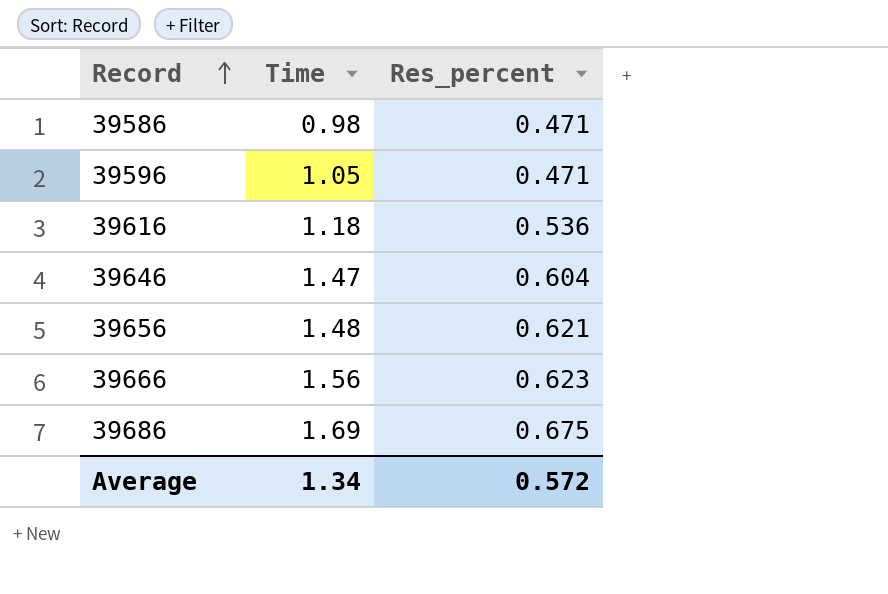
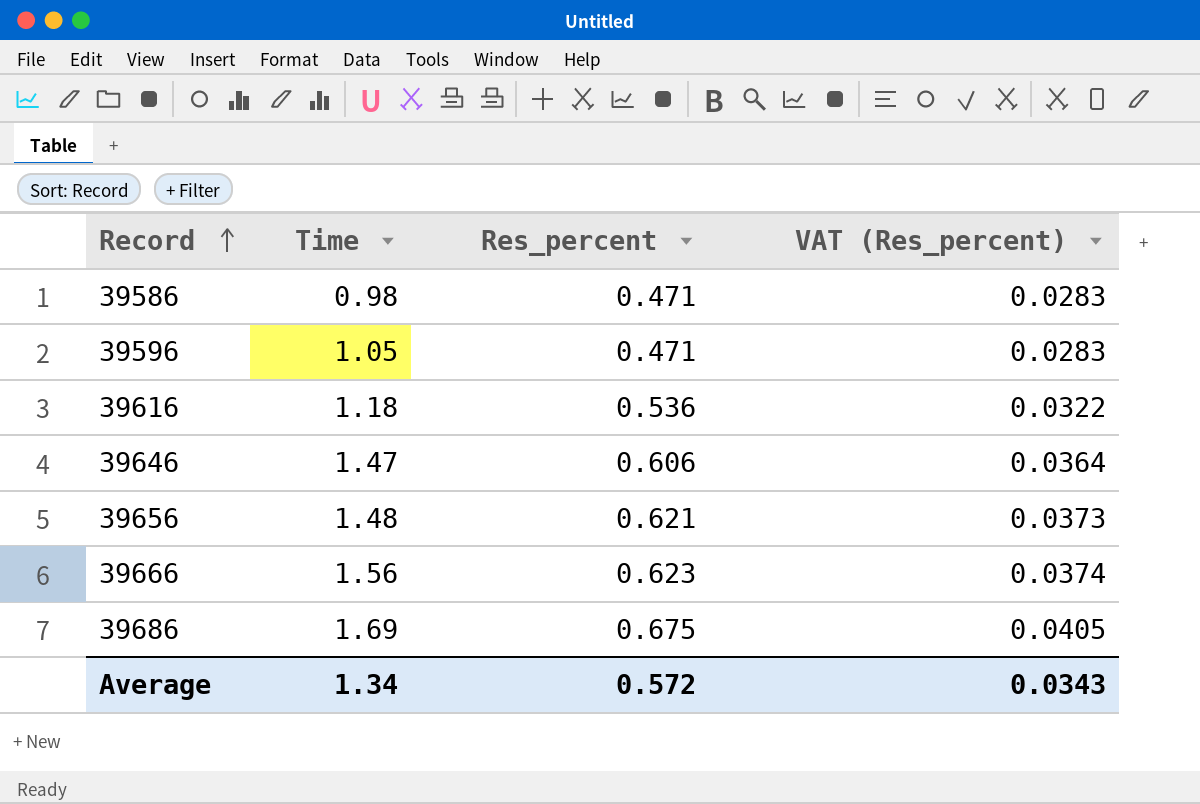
column VAT (Res_percent) | formula: none -> [Res_percent] * 0.06
39646 | Res_percent: 0.604 -> 0.606

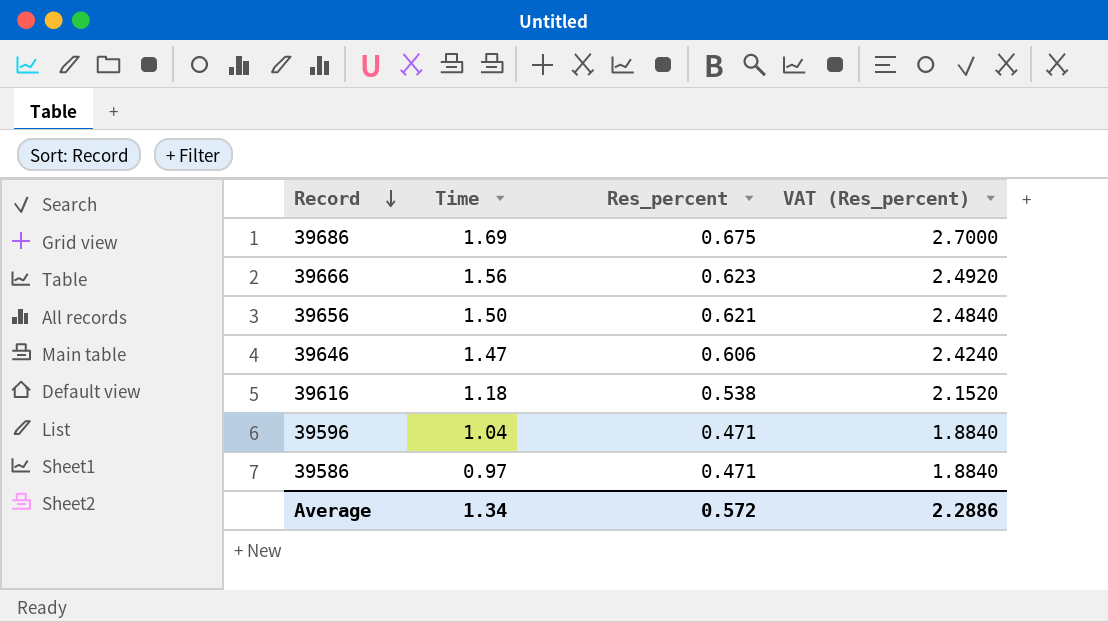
row order: Record ascending -> Record descending
column VAT (Res_percent) | formula: [Res_percent] * 0.06 -> [Res_percent] * 4
39656 | Time: 1.48 -> 1.50
39616 | Res_percent: 0.536 -> 0.538
39596 | Time: 1.05 -> 1.04
39586 | Time: 0.98 -> 0.97
Average | VAT (Res_percent): 0.0343 -> 2.2886

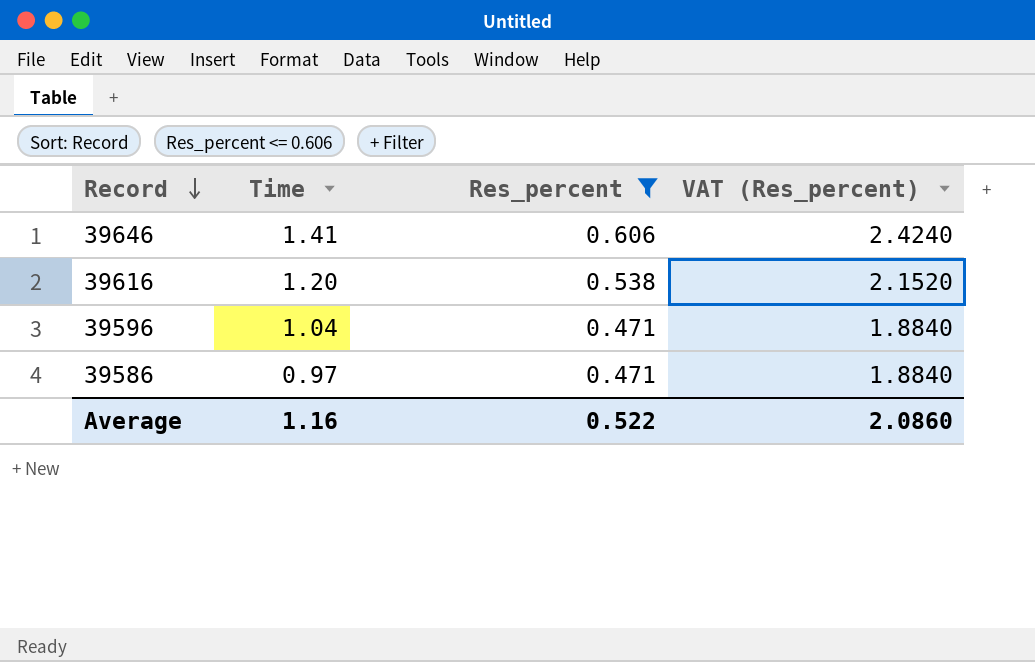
filter: none -> Res_percent <= 0.606
39646 | Time: 1.47 -> 1.41
39616 | Time: 1.18 -> 1.20
Average | Time: 1.34 -> 1.16
Average | Res_percent: 0.572 -> 0.522
Average | VAT (Res_percent): 2.2886 -> 2.0860

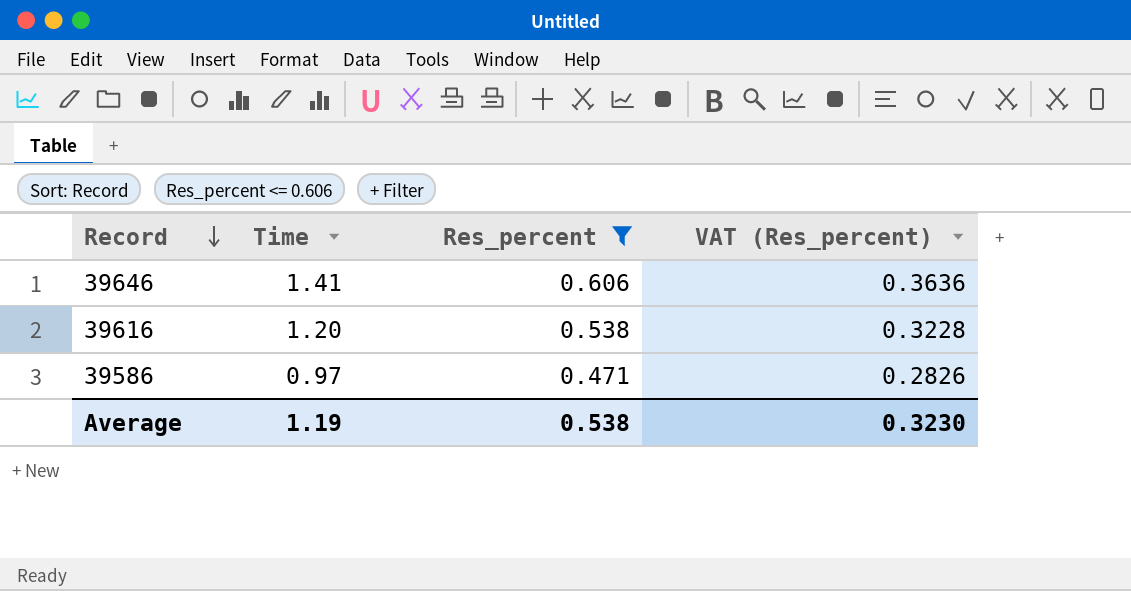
column VAT (Res_percent) | formula: [Res_percent] * 4 -> [Res_percent] * 0.6
row 39596: 1.04 | 0.471 | 1.8840 -> none
Average | Time: 1.16 -> 1.19
Average | Res_percent: 0.522 -> 0.538
Average | VAT (Res_percent): 2.0860 -> 0.3230

